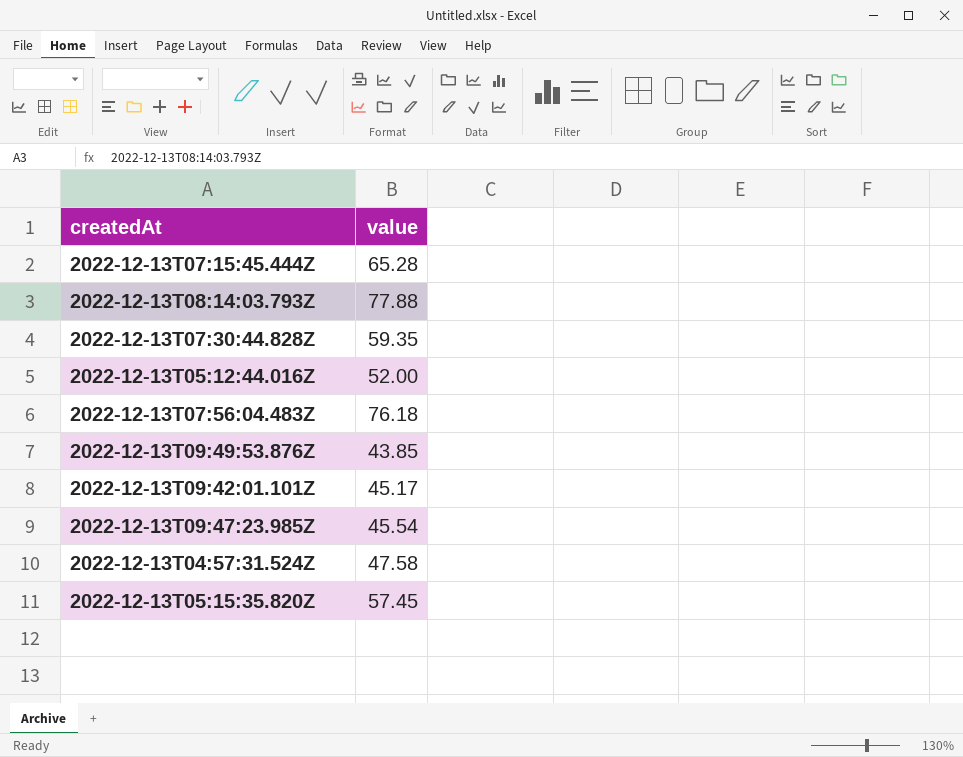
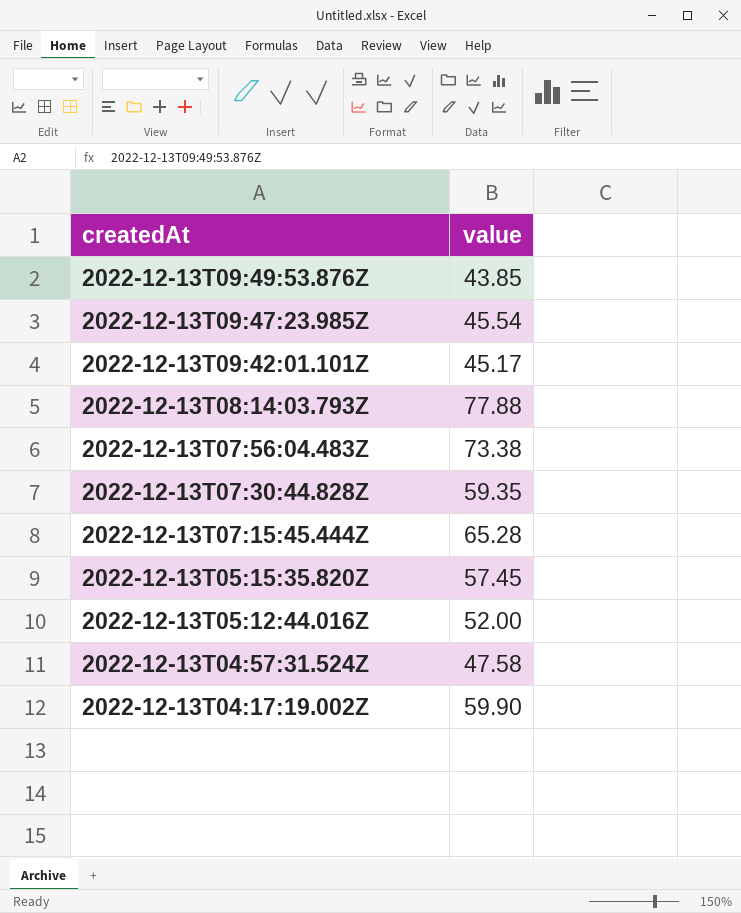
row order: none -> createdAt descending
2022-12-13T07:56:04.483Z | value: 76.18 -> 73.38
row 2022-12-13T04:17:19.002Z: none -> 59.90

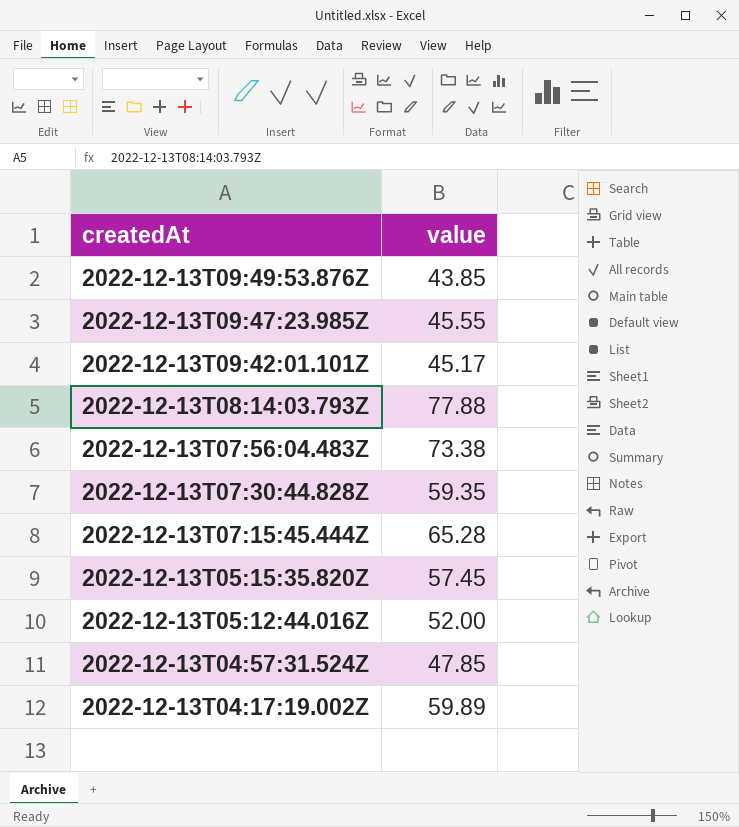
2022-12-13T09:47:23.985Z | value: 45.54 -> 45.55
2022-12-13T04:57:31.524Z | value: 47.58 -> 47.85
2022-12-13T04:17:19.002Z | value: 59.90 -> 59.89

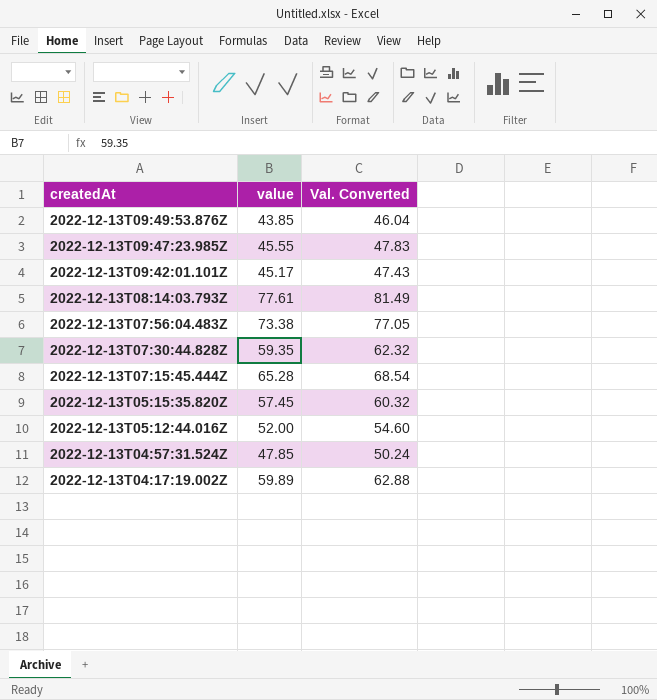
column Val. Converted | formula: none -> [value] * 1.05
2022-12-13T08:14:03.793Z | value: 77.88 -> 77.61

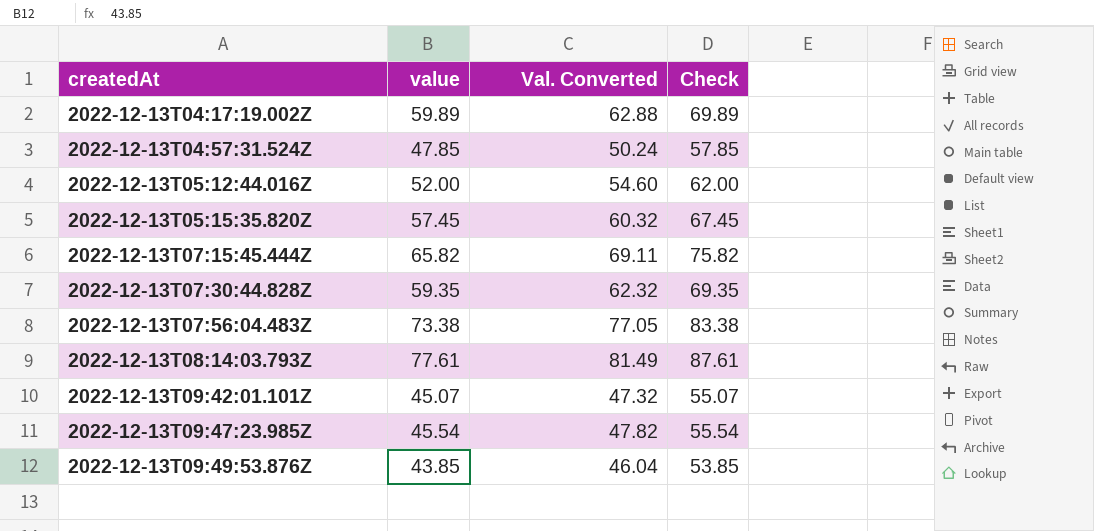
row order: createdAt descending -> createdAt ascending
column Check | formula: none -> [value] + 10
2022-12-13T07:15:45.444Z | value: 65.28 -> 65.82
2022-12-13T07:15:45.444Z | Val. Converted: 68.54 -> 69.11
2022-12-13T09:42:01.101Z | value: 45.17 -> 45.07
2022-12-13T09:42:01.101Z | Val. Converted: 47.43 -> 47.32
2022-12-13T09:47:23.985Z | value: 45.55 -> 45.54
2022-12-13T09:47:23.985Z | Val. Converted: 47.83 -> 47.82

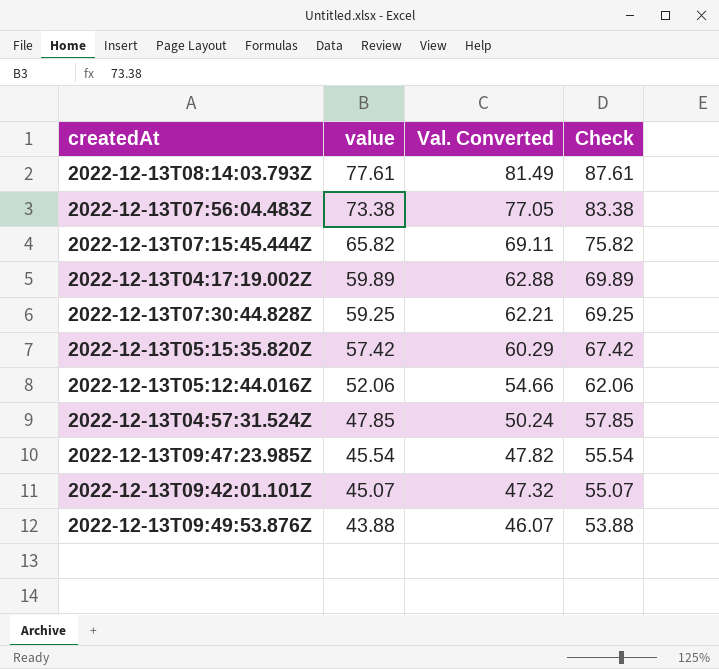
row order: createdAt ascending -> value descending
2022-12-13T07:30:44.828Z | value: 59.35 -> 59.25
2022-12-13T07:30:44.828Z | Val. Converted: 62.32 -> 62.21
2022-12-13T07:30:44.828Z | Check: 69.35 -> 69.25
2022-12-13T05:15:35.820Z | value: 57.45 -> 57.42
2022-12-13T05:15:35.820Z | Val. Converted: 60.32 -> 60.29
2022-12-13T05:15:35.820Z | Check: 67.45 -> 67.42
2022-12-13T05:12:44.016Z | value: 52.00 -> 52.06
2022-12-13T05:12:44.016Z | Val. Converted: 54.60 -> 54.66
2022-12-13T05:12:44.016Z | Check: 62.00 -> 62.06
2022-12-13T09:49:53.876Z | value: 43.85 -> 43.88
2022-12-13T09:49:53.876Z | Val. Converted: 46.04 -> 46.07
2022-12-13T09:49:53.876Z | Check: 53.85 -> 53.88

